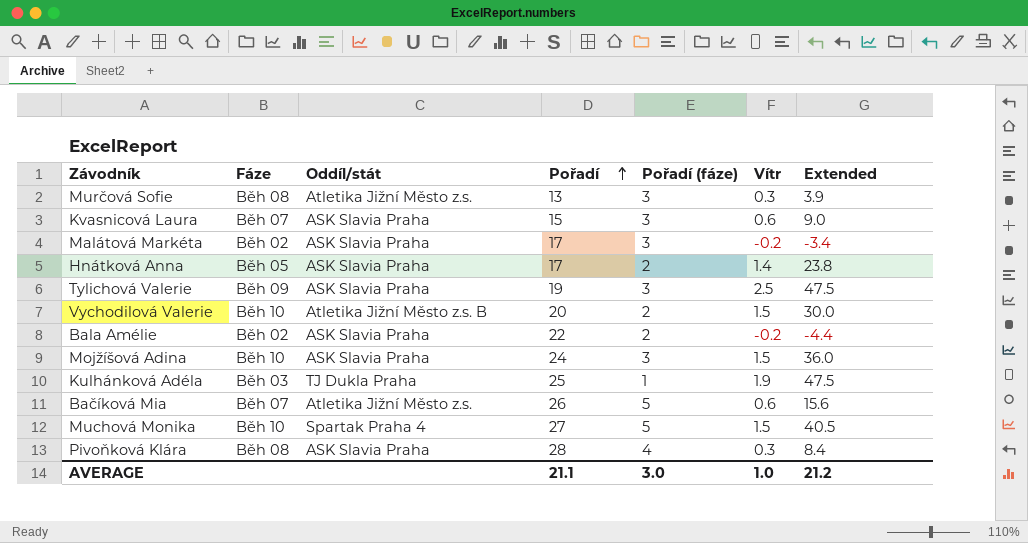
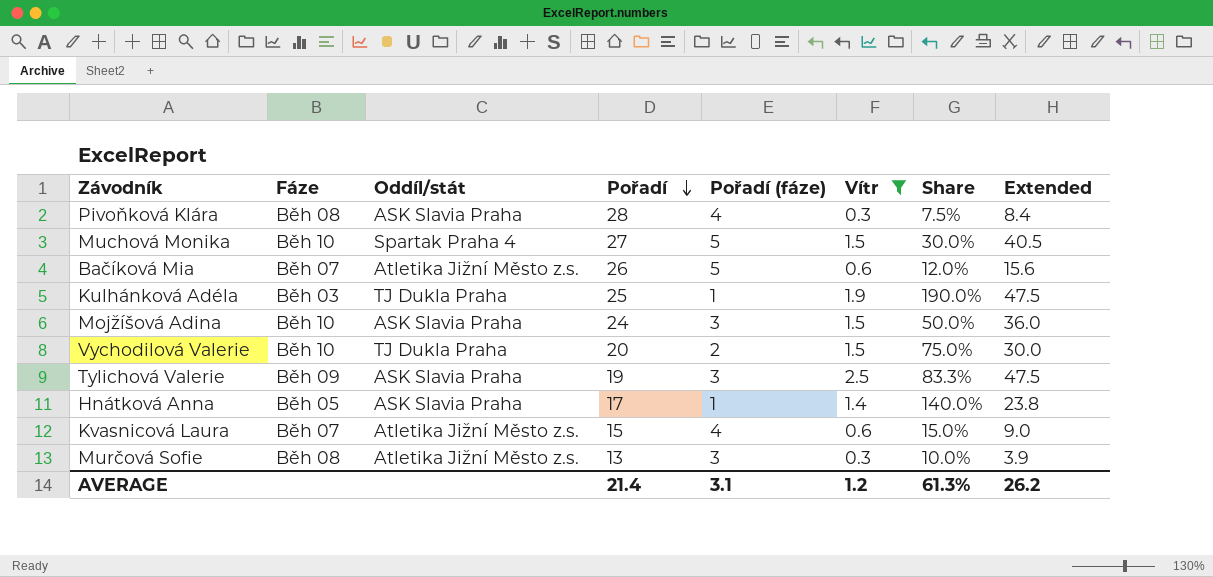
filter: none -> Vítr != -0.2
row order: Pořadí ascending -> Pořadí descending
column Share | formula: none -> [Vítr] / [Pořadí (fáze)]
Vychodilová Valerie | Oddíl/stát: Atletika Jižní Město z.s. B -> TJ Dukla Praha
Hnátková Anna | Pořadí (fáze): 2 -> 1
Kvasnicová Laura | Oddíl/stát: ASK Slavia Praha -> Atletika Jižní Město z.s.
Kvasnicová Laura | Pořadí (fáze): 3 -> 4
AVERAGE | Pořadí: 21.1 -> 21.4
AVERAGE | Pořadí (fáze): 3.0 -> 3.1
AVERAGE | Vítr: 1.0 -> 1.2
AVERAGE | Extended: 21.2 -> 26.2

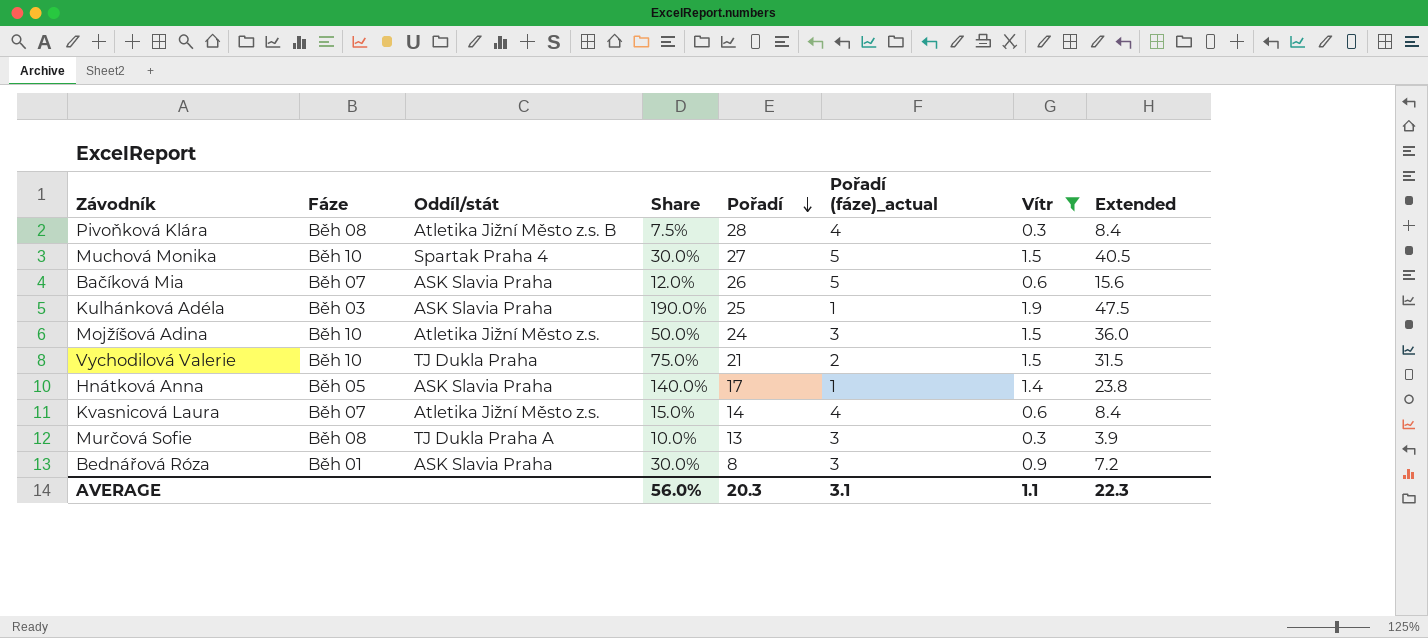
column Share | position: 7 -> 4
column name: Pořadí (fáze) -> Pořadí (fáze)_actual
row Tylichová Valerie: Běh 09 | ASK Slavia Praha | 19 | 3 | 2.5 | 83.3% | 47.5 -> none
Pivoňková Klára | Oddíl/stát: ASK Slavia Praha -> Atletika Jižní Město z.s. B
Bačíková Mia | Oddíl/stát: Atletika Jižní Město z.s. -> ASK Slavia Praha
Kulhánková Adéla | Oddíl/stát: TJ Dukla Praha -> ASK Slavia Praha
Mojžíšová Adina | Oddíl/stát: ASK Slavia Praha -> Atletika Jižní Město z.s.
Vychodilová Valerie | Pořadí: 20 -> 21
Vychodilová Valerie | Extended: 30.0 -> 31.5
Kvasnicová Laura | Pořadí: 15 -> 14
Kvasnicová Laura | Extended: 9.0 -> 8.4
Murčová Sofie | Oddíl/stát: Atletika Jižní Město z.s. -> TJ Dukla Praha A
row Bednářová Róza: none -> Běh 01 | ASK Slavia Praha | 30.0% | 8 | 3 | 0.9 | 7.2
AVERAGE | Share: 61.3% -> 56.0%
AVERAGE | Pořadí: 21.4 -> 20.3
AVERAGE | Vítr: 1.2 -> 1.1
AVERAGE | Extended: 26.2 -> 22.3

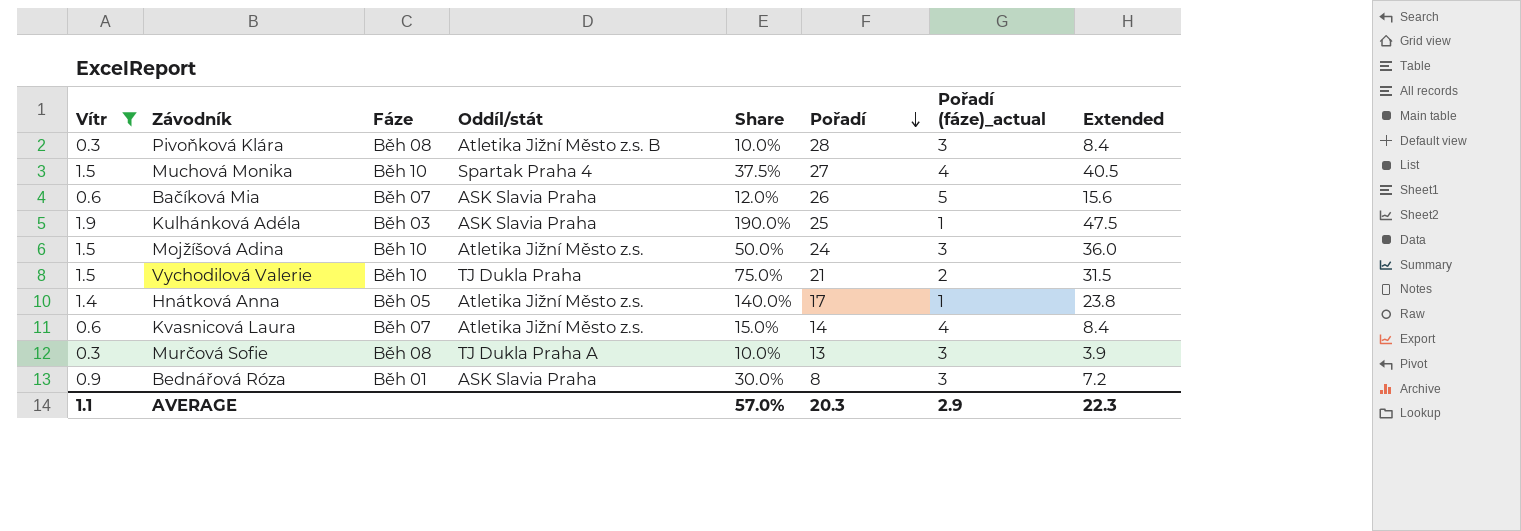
column Vítr | position: 7 -> 1
Pivoňková Klára | Share: 7.5% -> 10.0%
Pivoňková Klára | Pořadí (fáze)_actual: 4 -> 3
Muchová Monika | Share: 30.0% -> 37.5%
Muchová Monika | Pořadí (fáze)_actual: 5 -> 4
Hnátková Anna | Oddíl/stát: ASK Slavia Praha -> Atletika Jižní Město z.s.
AVERAGE | Share: 56.0% -> 57.0%
AVERAGE | Pořadí (fáze)_actual: 3.1 -> 2.9

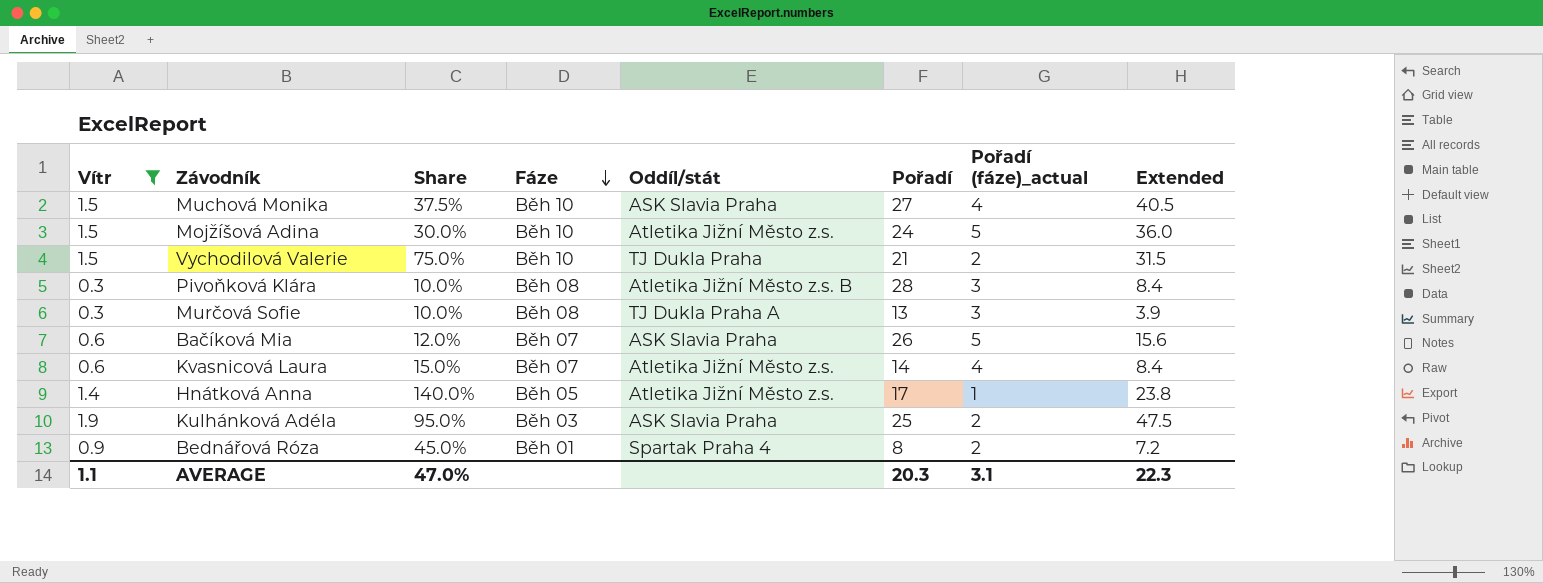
row order: Pořadí descending -> Fáze descending
column Share | position: 5 -> 3
Muchová Monika | Oddíl/stát: Spartak Praha 4 -> ASK Slavia Praha
Mojžíšová Adina | Share: 50.0% -> 30.0%
Mojžíšová Adina | Pořadí (fáze)_actual: 3 -> 5
Kulhánková Adéla | Share: 190.0% -> 95.0%
Kulhánková Adéla | Pořadí (fáze)_actual: 1 -> 2
Bednářová Róza | Share: 30.0% -> 45.0%
Bednářová Róza | Oddíl/stát: ASK Slavia Praha -> Spartak Praha 4
Bednářová Róza | Pořadí (fáze)_actual: 3 -> 2
AVERAGE | Share: 57.0% -> 47.0%
AVERAGE | Pořadí (fáze)_actual: 2.9 -> 3.1

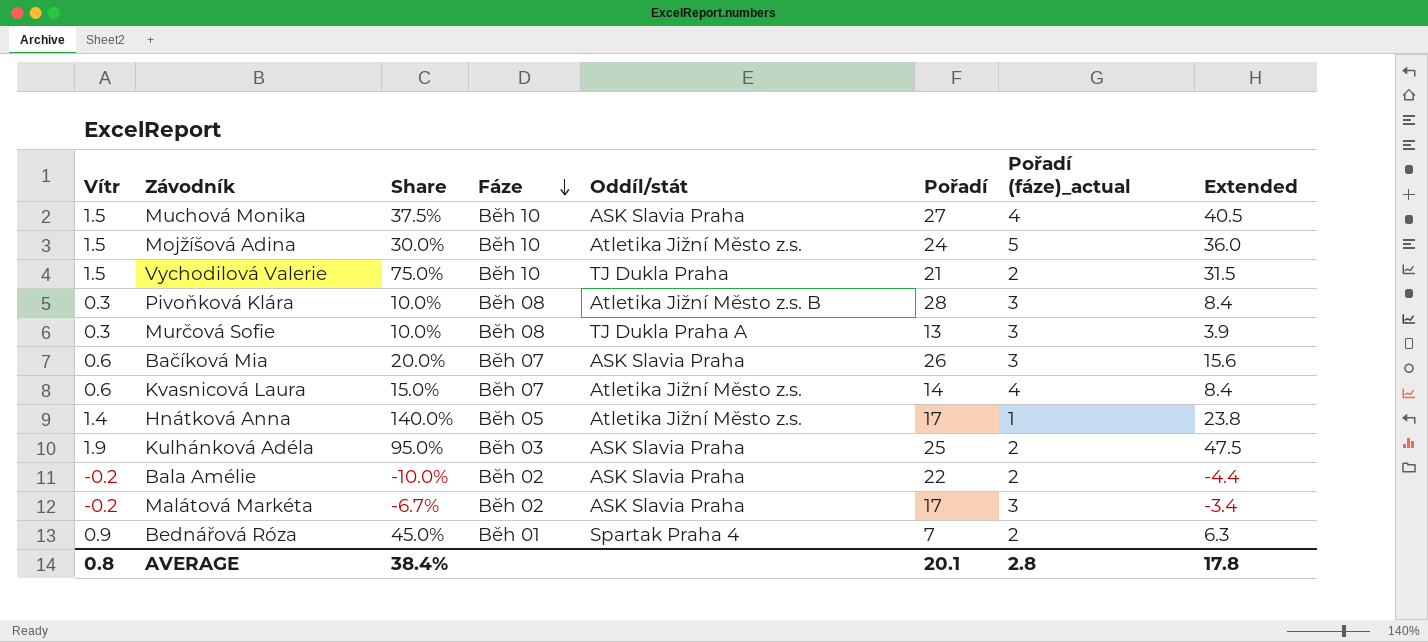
filter: Vítr != -0.2 -> none
Bačíková Mia | Share: 12.0% -> 20.0%
Bačíková Mia | Pořadí (fáze)_actual: 5 -> 3
Bednářová Róza | Pořadí: 8 -> 7
Bednářová Róza | Extended: 7.2 -> 6.3
AVERAGE | Vítr: 1.1 -> 0.8
AVERAGE | Share: 47.0% -> 38.4%
AVERAGE | Pořadí: 20.3 -> 20.1
AVERAGE | Pořadí (fáze)_actual: 3.1 -> 2.8
AVERAGE | Extended: 22.3 -> 17.8

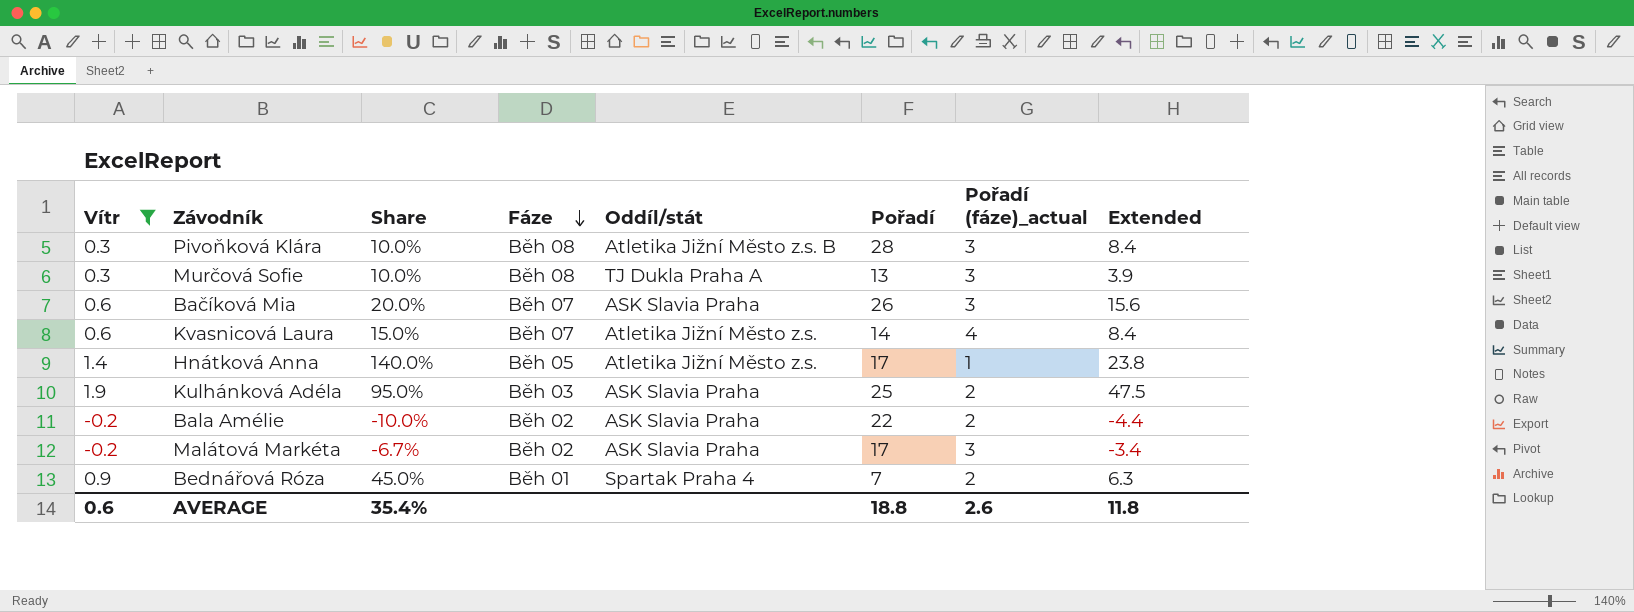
filter: none -> Vítr != 1.5
AVERAGE | Vítr: 0.8 -> 0.6
AVERAGE | Share: 38.4% -> 35.4%
AVERAGE | Pořadí: 20.1 -> 18.8
AVERAGE | Pořadí (fáze)_actual: 2.8 -> 2.6
AVERAGE | Extended: 17.8 -> 11.8

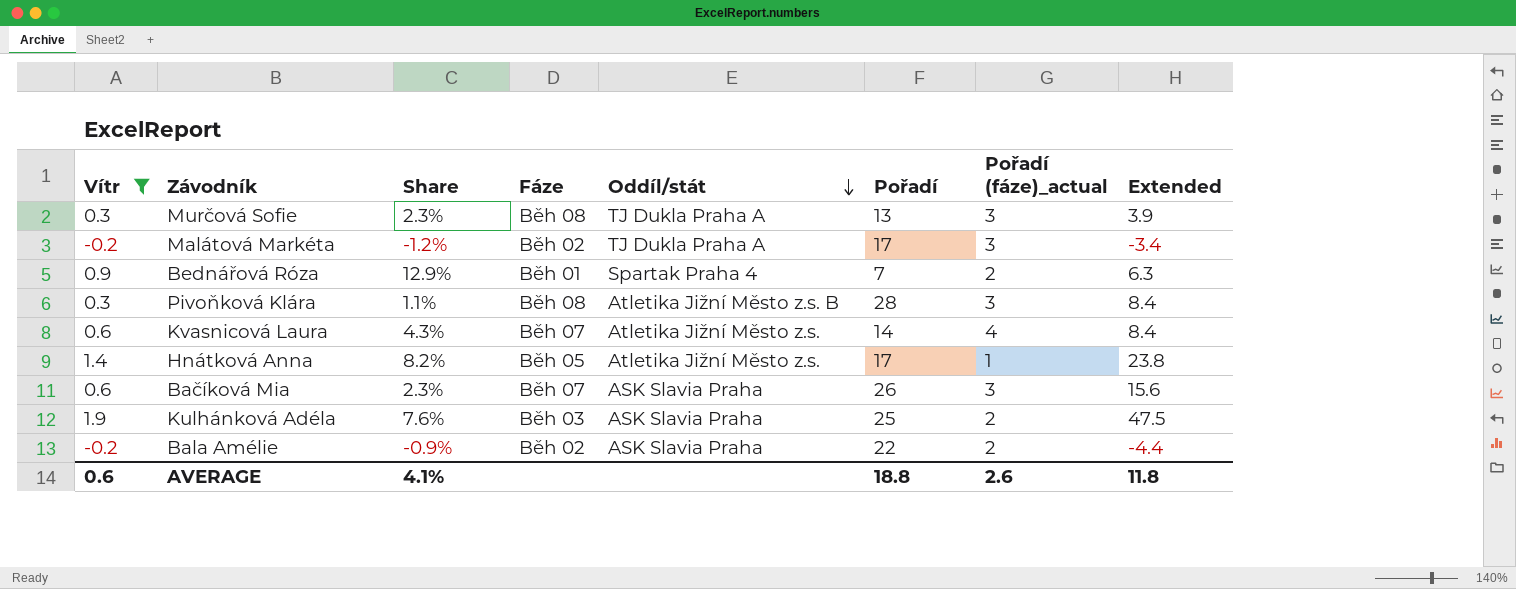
row order: Fáze descending -> Oddíl/stát descending
column Share | formula: [Vítr] / [Pořadí (fáze)_actual] -> [Vítr] / [Pořadí]
Malátová Markéta | Oddíl/stát: ASK Slavia Praha -> TJ Dukla Praha A
AVERAGE | Share: 35.4% -> 4.1%

